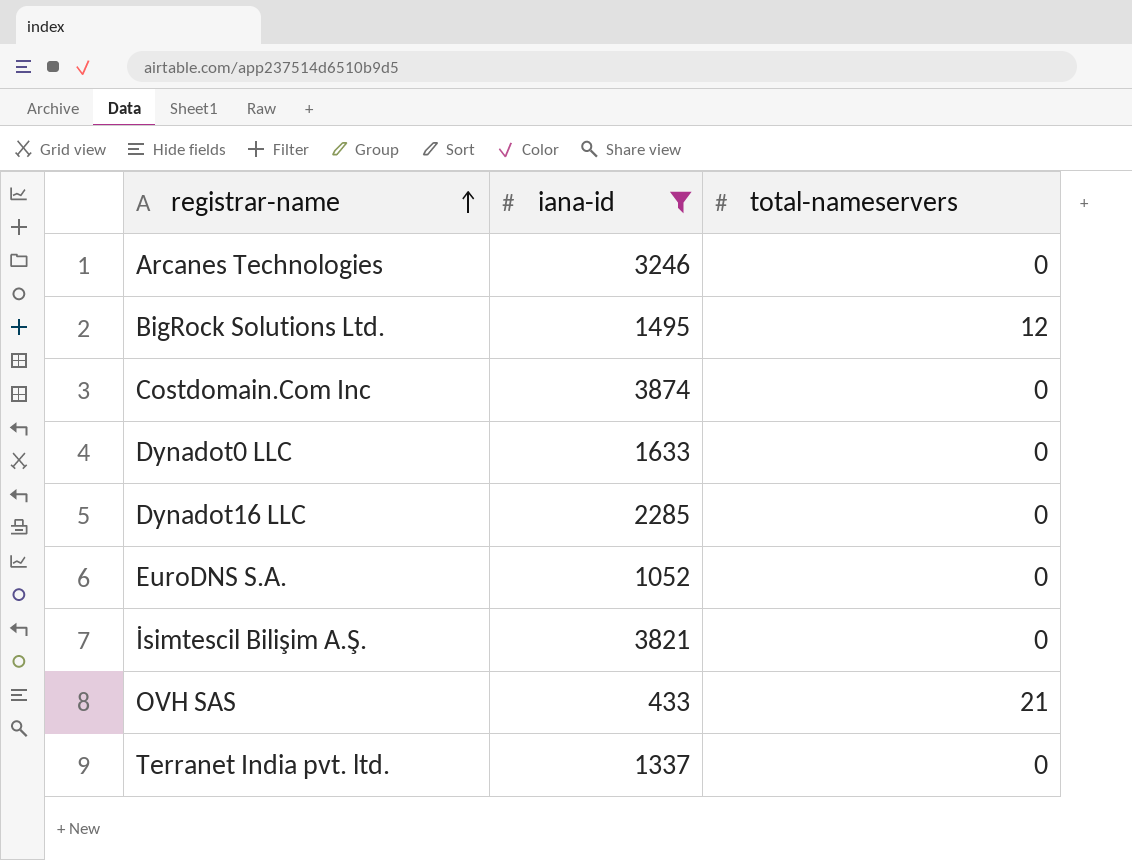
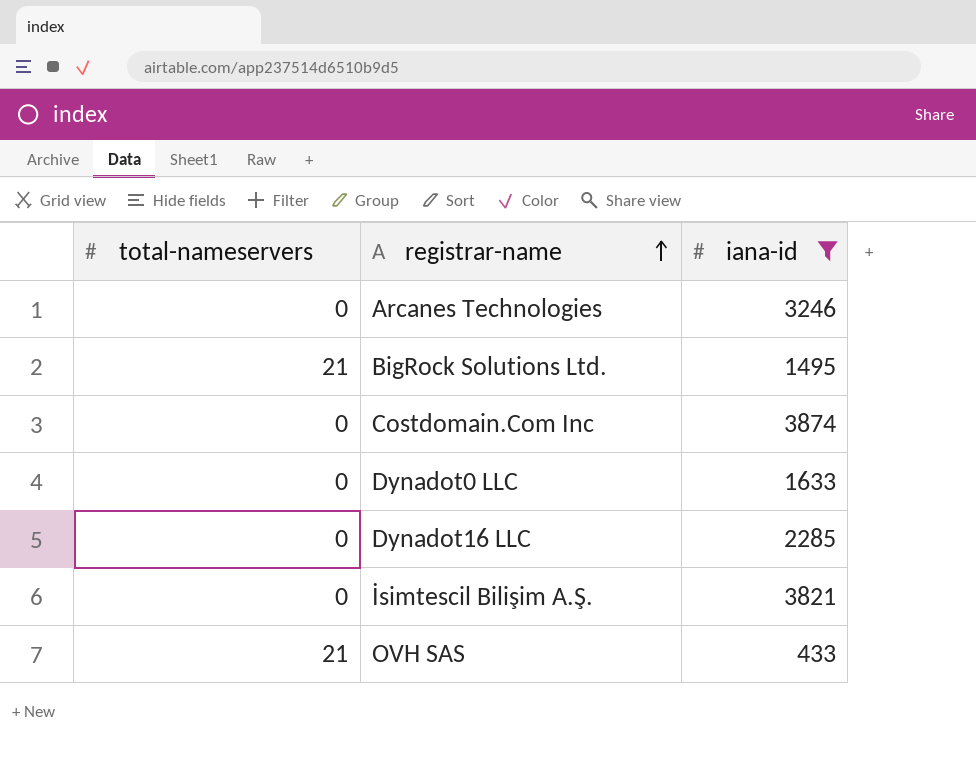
column total-nameservers | position: 3 -> 1
row EuroDNS S.A.: 1052 | 0 -> none
row Terranet India pvt. ltd.: 1337 | 0 -> none
BigRock Solutions Ltd. | total-nameservers: 12 -> 21

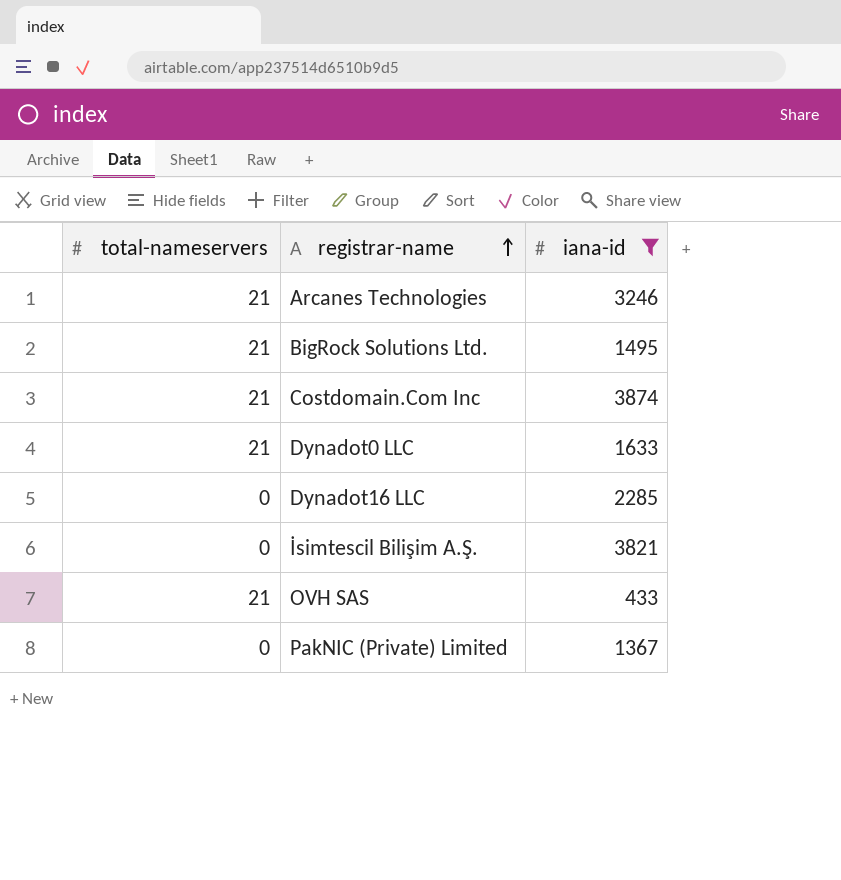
Arcanes Technologies | total-nameservers: 0 -> 21
Costdomain.Com Inc | total-nameservers: 0 -> 21
Dynadot0 LLC | total-nameservers: 0 -> 21
row PakNIC (Private) Limited: none -> 0 | 1367

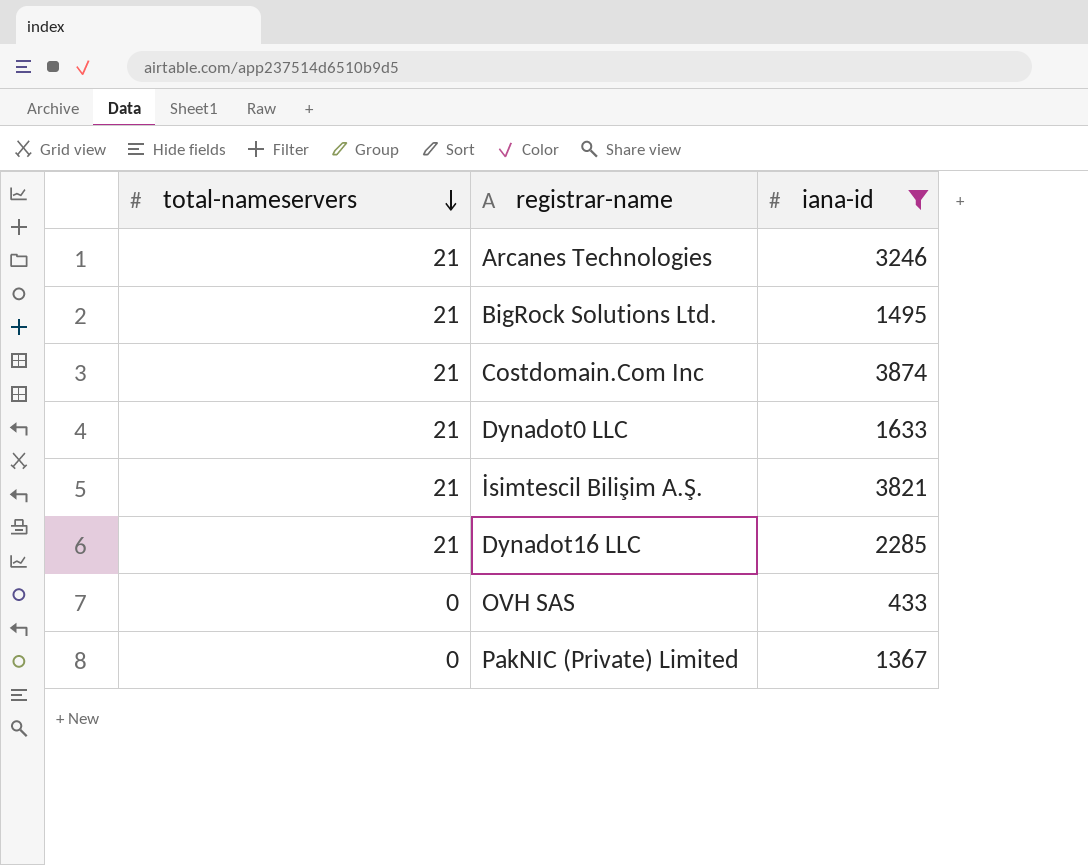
row order: registrar-name ascending -> total-nameservers descending
İsimtescil Bilişim A.Ş. | total-nameservers: 0 -> 21
Dynadot16 LLC | total-nameservers: 0 -> 21
OVH SAS | total-nameservers: 21 -> 0

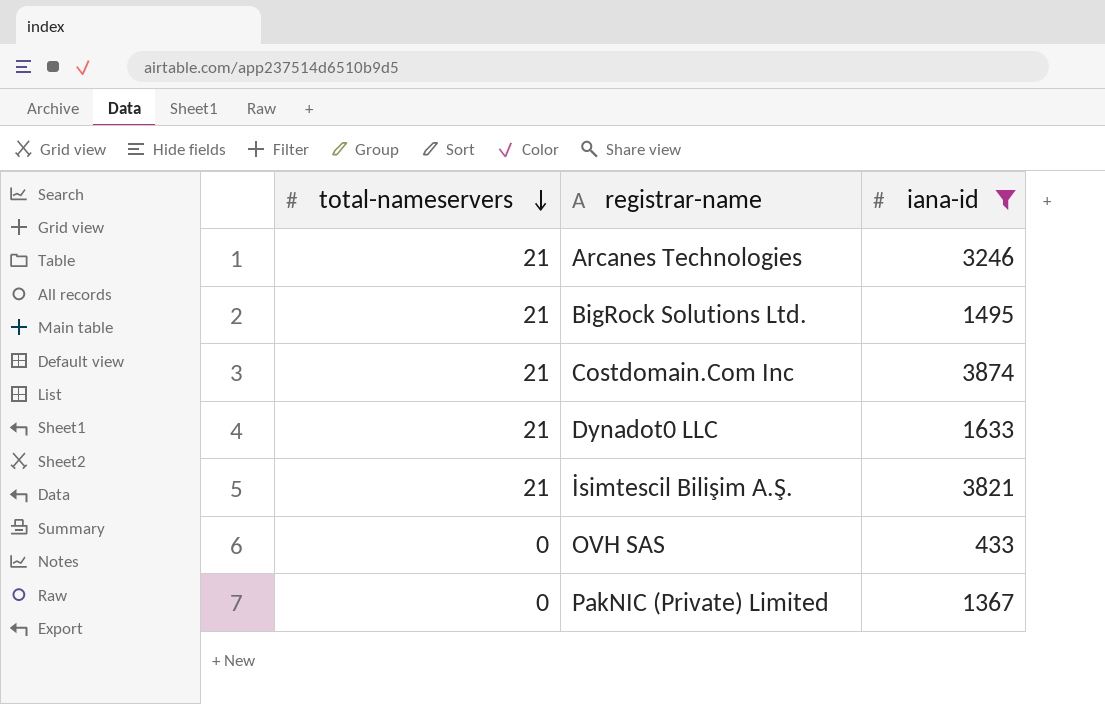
row Dynadot16 LLC: 21 | 2285 -> none

